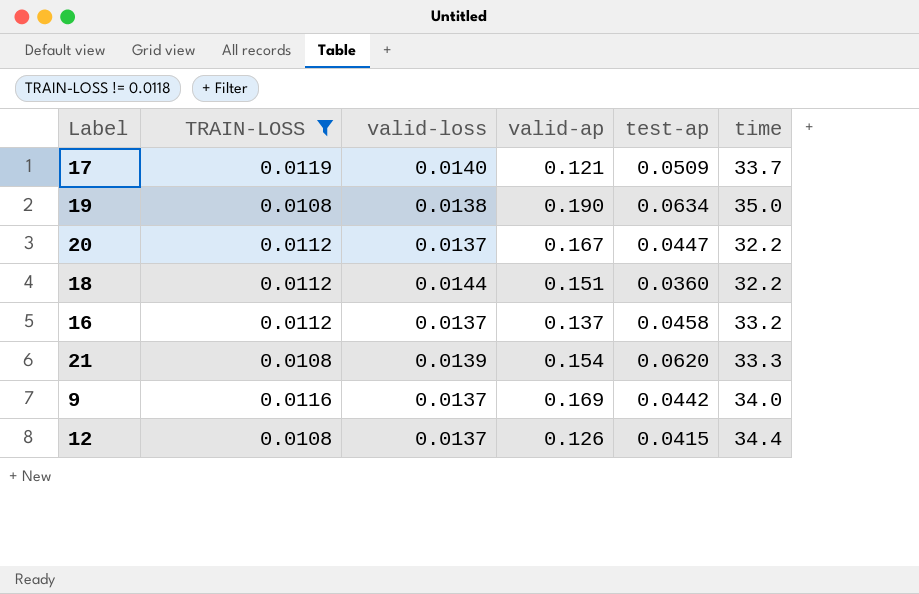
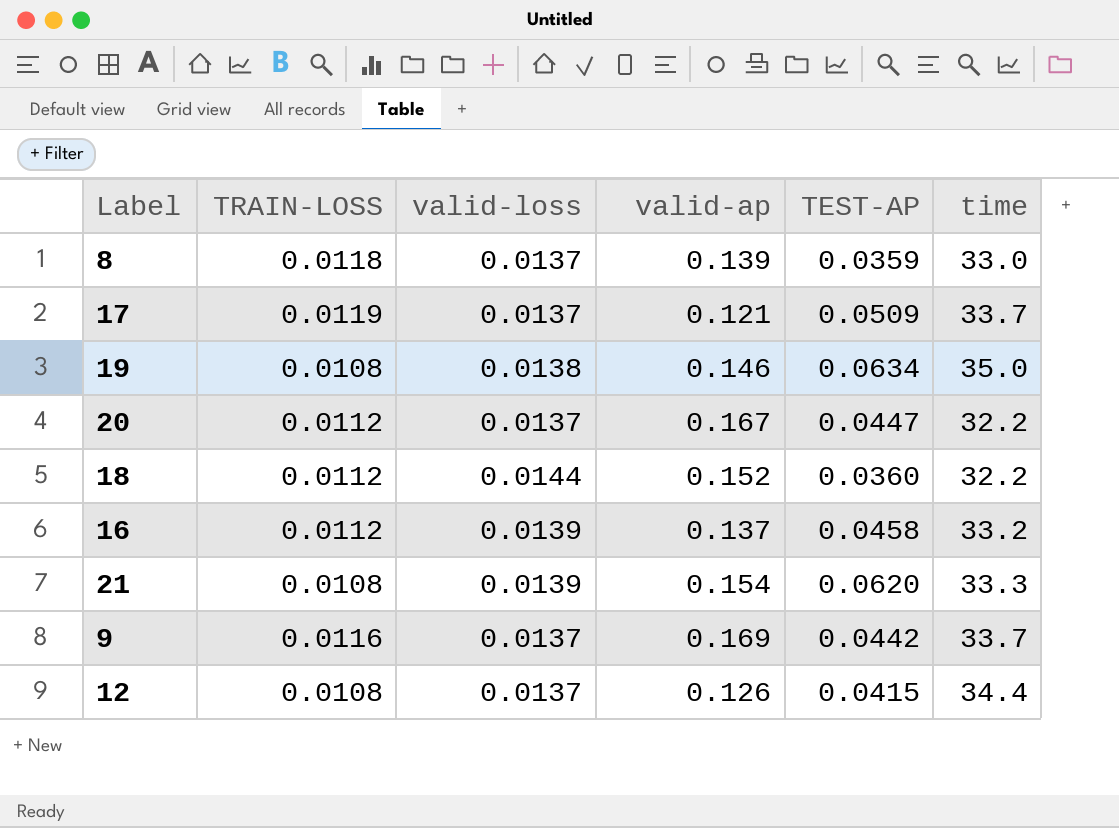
filter: TRAIN-LOSS != 0.0118 -> none
column name: test-ap -> TEST-AP
17 | valid-loss: 0.0140 -> 0.0137
19 | valid-ap: 0.190 -> 0.146
18 | valid-ap: 0.151 -> 0.152
16 | valid-loss: 0.0137 -> 0.0139
9 | time: 34.0 -> 33.7

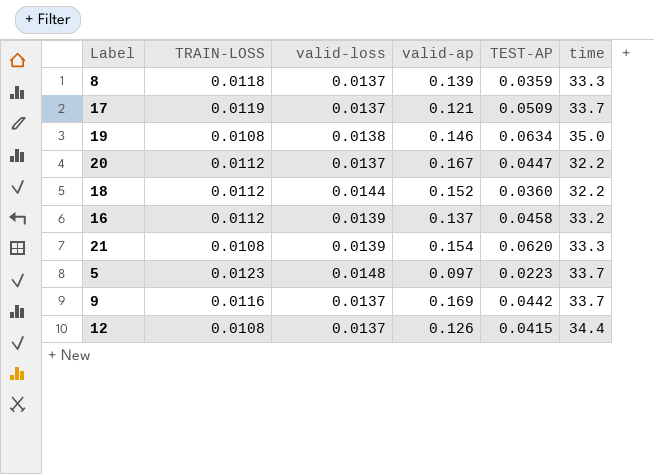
8 | time: 33.0 -> 33.3
row 5: none -> 0.0123 | 0.0148 | 0.097 | 0.0223 | 33.7

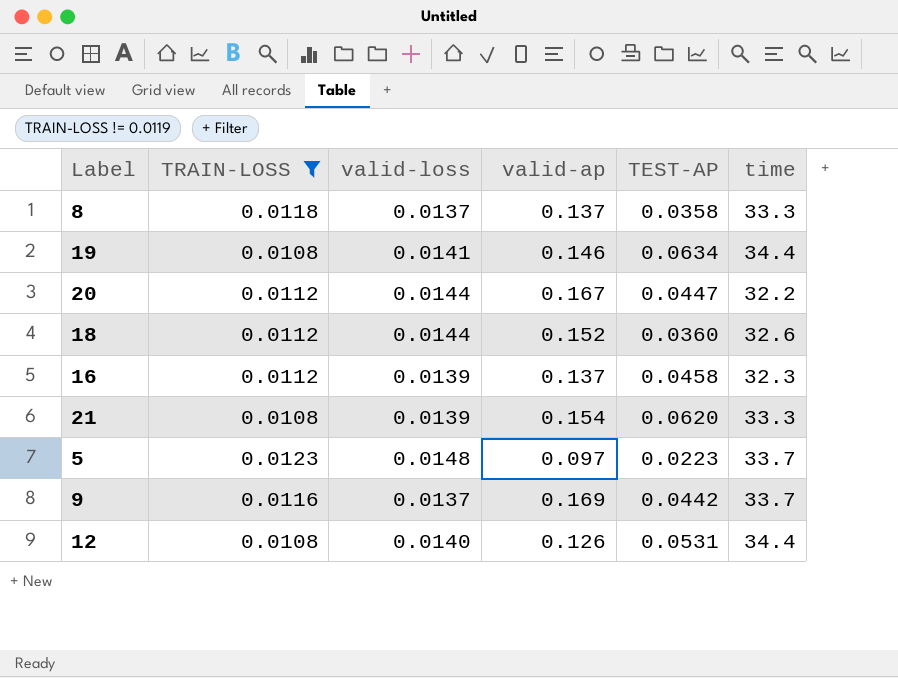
filter: none -> TRAIN-LOSS != 0.0119
8 | valid-ap: 0.139 -> 0.137
8 | TEST-AP: 0.0359 -> 0.0358
19 | valid-loss: 0.0138 -> 0.0141
19 | time: 35.0 -> 34.4
20 | valid-loss: 0.0137 -> 0.0144
18 | time: 32.2 -> 32.6
16 | time: 33.2 -> 32.3
12 | valid-loss: 0.0137 -> 0.0140
12 | TEST-AP: 0.0415 -> 0.0531

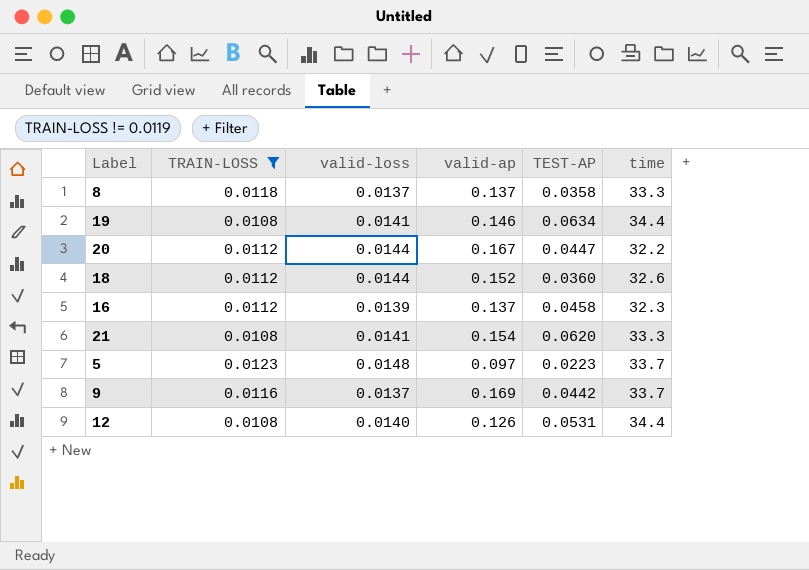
21 | valid-loss: 0.0139 -> 0.0141

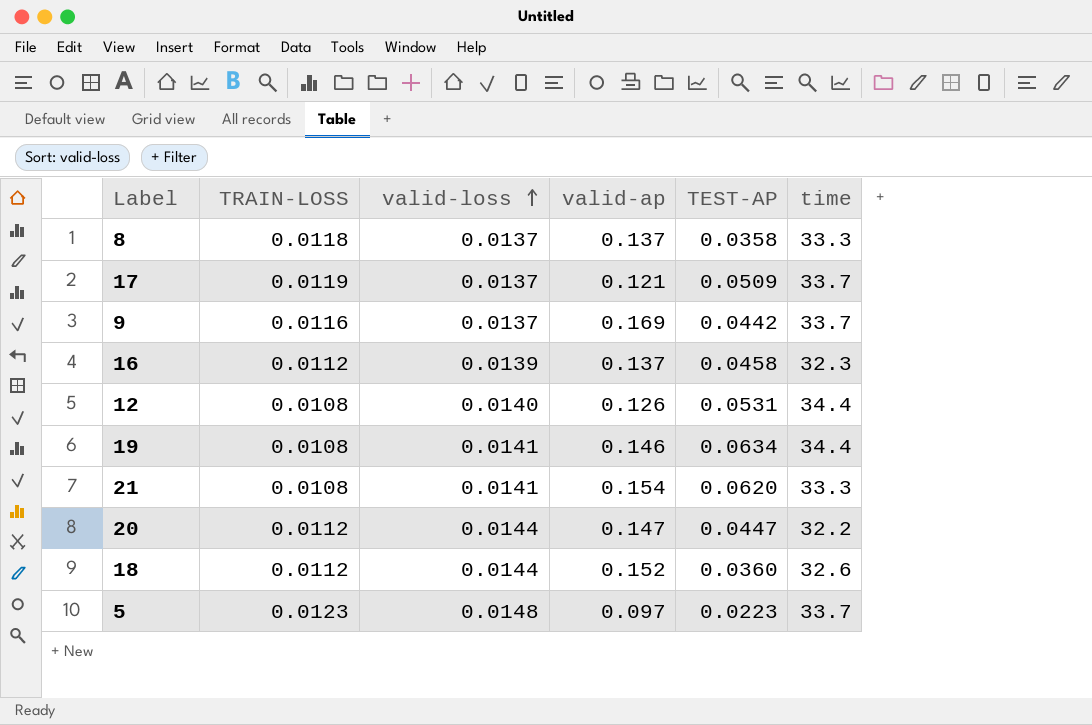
filter: TRAIN-LOSS != 0.0119 -> none
row order: none -> valid-loss ascending
20 | valid-ap: 0.167 -> 0.147

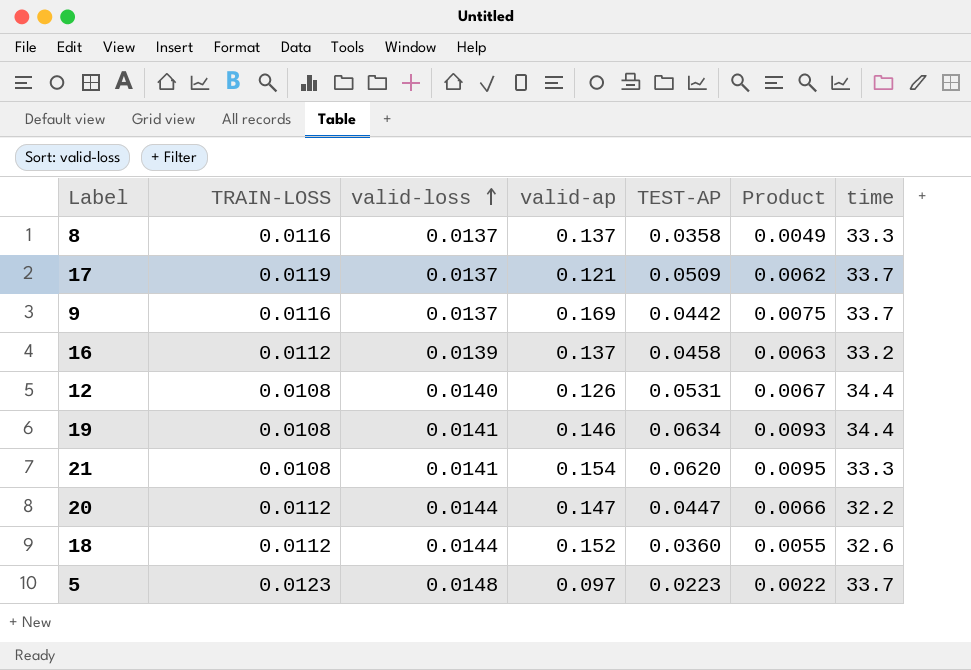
column Product | formula: none -> [valid-ap] * [TEST-AP]
8 | TRAIN-LOSS: 0.0118 -> 0.0116
16 | time: 32.3 -> 33.2

